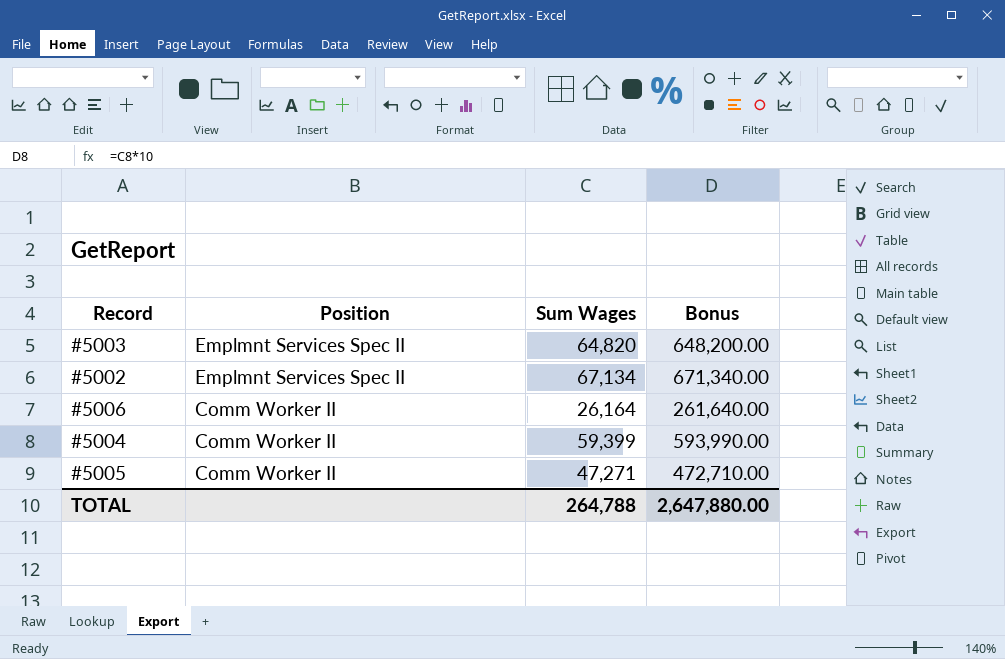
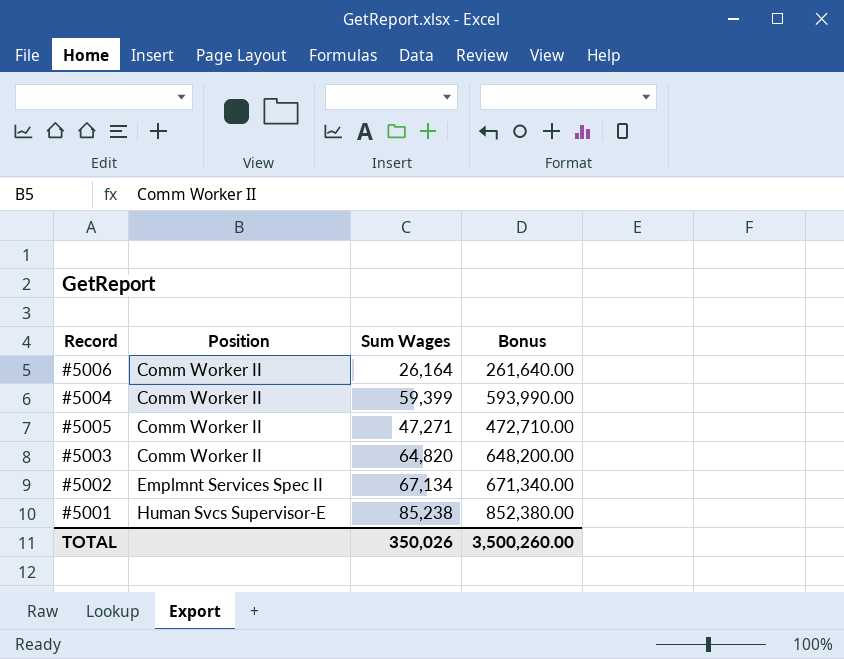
row order: Position descending -> Position ascending
#5003 | Position: Emplmnt Services Spec II -> Comm Worker II
row #5001: none -> Human Svcs Supervisor-E | 85,238 | 852,380.00
TOTAL | Sum Wages: 264,788 -> 350,026
TOTAL | Bonus: 2,647,880.00 -> 3,500,260.00

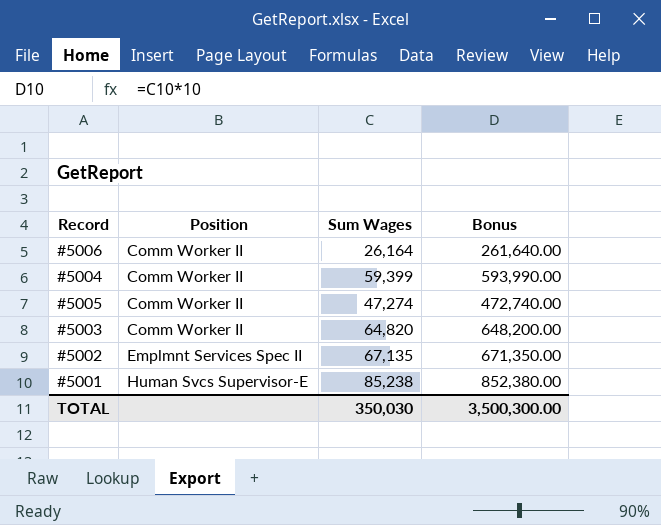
#5005 | Sum Wages: 47,271 -> 47,274
#5005 | Bonus: 472,710.00 -> 472,740.00
#5002 | Sum Wages: 67,134 -> 67,135
#5002 | Bonus: 671,340.00 -> 671,350.00
TOTAL | Sum Wages: 350,026 -> 350,030
TOTAL | Bonus: 3,500,260.00 -> 3,500,300.00

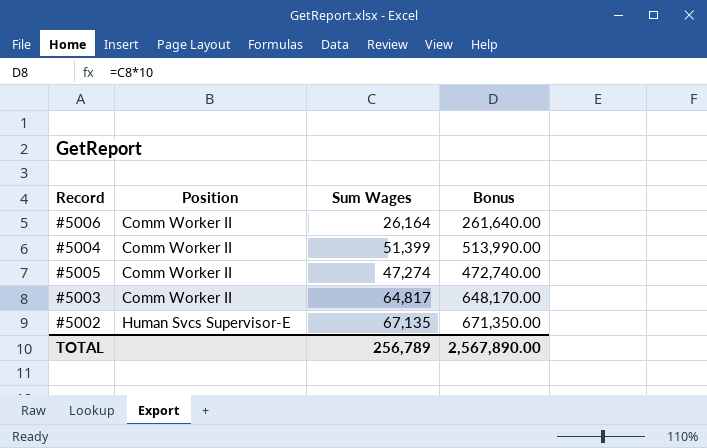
row #5001: Human Svcs Supervisor-E | 85,238 | 852,380.00 -> none
#5004 | Sum Wages: 59,399 -> 51,399
#5004 | Bonus: 593,990.00 -> 513,990.00
#5003 | Sum Wages: 64,820 -> 64,817
#5003 | Bonus: 648,200.00 -> 648,170.00
#5002 | Position: Emplmnt Services Spec II -> Human Svcs Supervisor-E
TOTAL | Sum Wages: 350,030 -> 256,789
TOTAL | Bonus: 3,500,300.00 -> 2,567,890.00

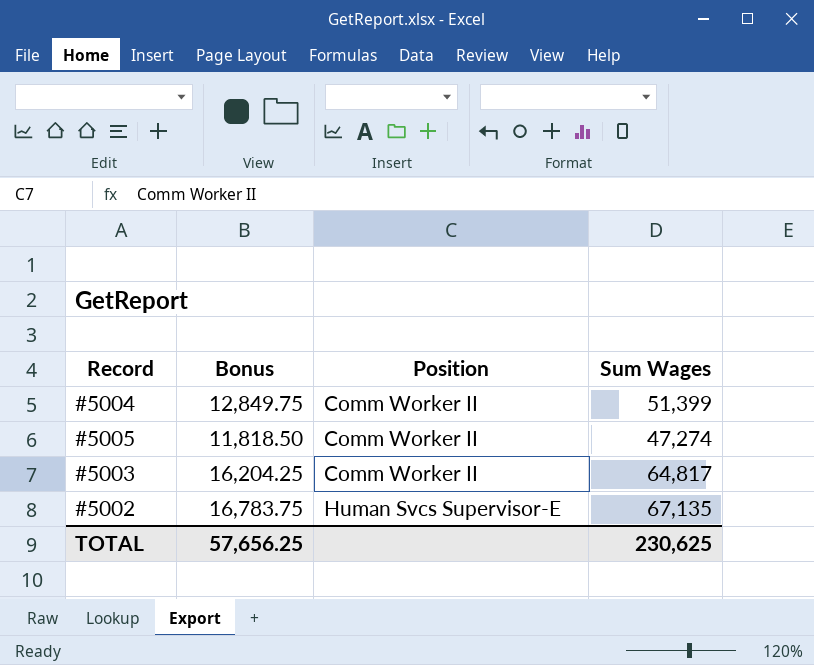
column Bonus | formula: [Sum Wages] * 10 -> [Sum Wages] * 0.25
column Bonus | position: 4 -> 2
row #5006: Comm Worker II | 26,164 | 261,640.00 -> none
TOTAL | Bonus: 2,567,890.00 -> 57,656.25
TOTAL | Sum Wages: 256,789 -> 230,625

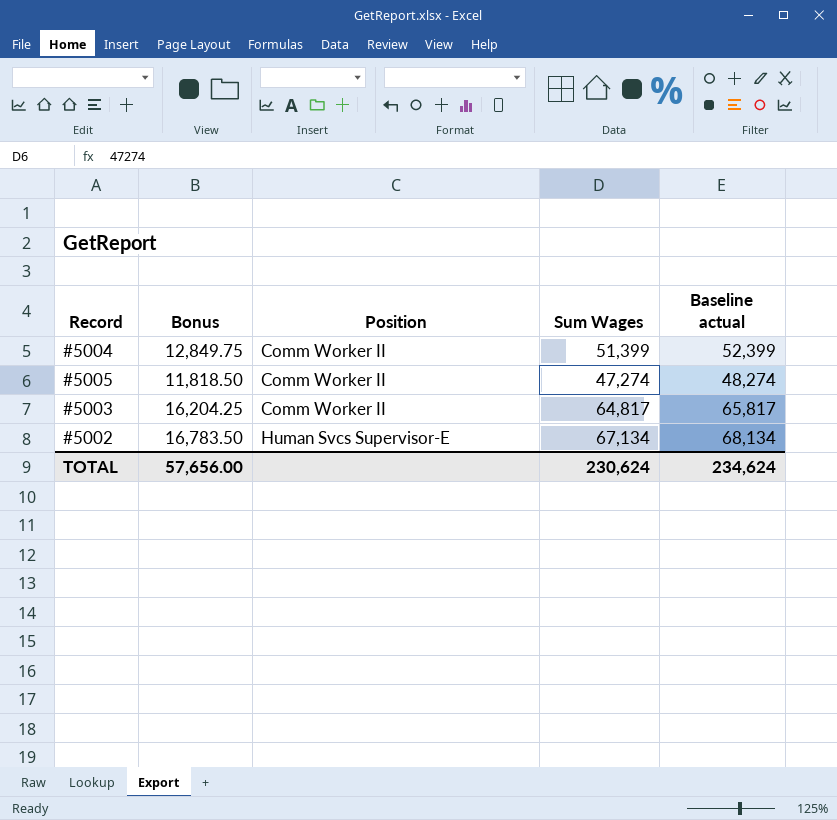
column Baseline actual | formula: none -> [Sum Wages] + 1000
#5002 | Bonus: 16,783.75 -> 16,783.50
#5002 | Sum Wages: 67,135 -> 67,134
TOTAL | Bonus: 57,656.25 -> 57,656.00
TOTAL | Sum Wages: 230,625 -> 230,624

